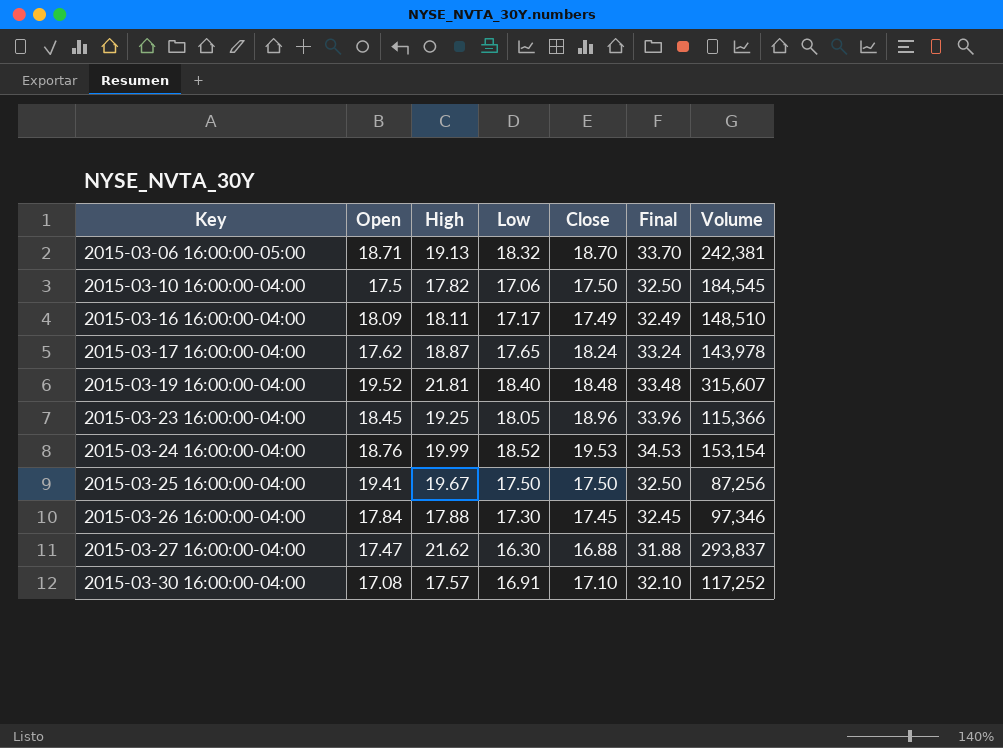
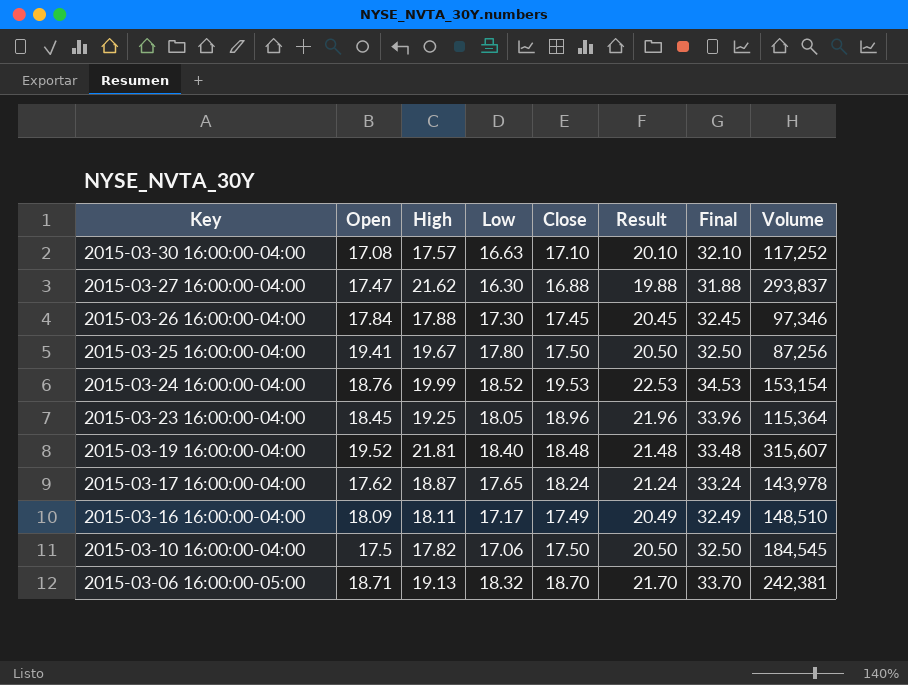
row order: Key ascending -> Key descending
column Result | formula: none -> [Close] + 3
2015-03-30 16:00:00-04:00 | Low: 16.91 -> 16.63
2015-03-25 16:00:00-04:00 | Low: 17.50 -> 17.80
2015-03-23 16:00:00-04:00 | Volume: 115,366 -> 115,364

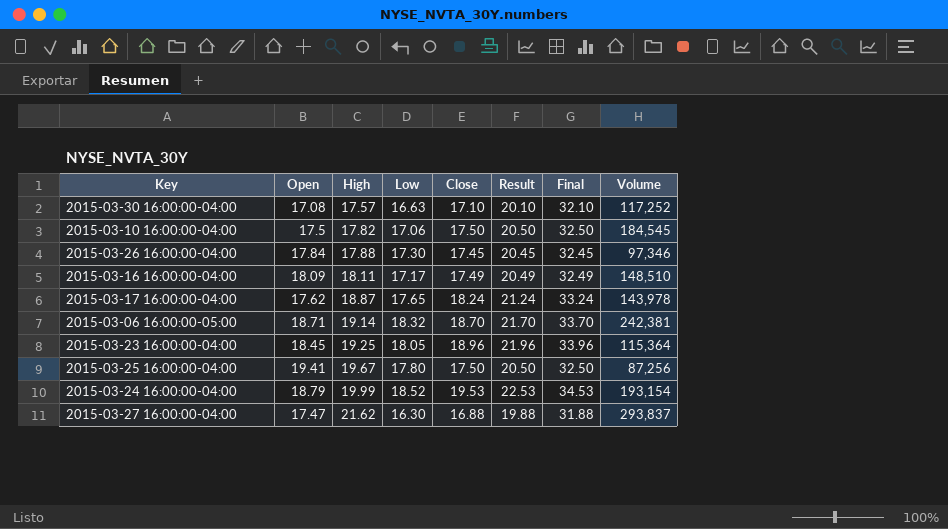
row order: Key descending -> High ascending
row 2015-03-19 16:00:00-04:00: 19.52 | 21.81 | 18.40 | 18.48 | 21.48 | 33.48 | 315,607 -> none
2015-03-06 16:00:00-05:00 | High: 19.13 -> 19.14
2015-03-24 16:00:00-04:00 | Open: 18.76 -> 18.79
2015-03-24 16:00:00-04:00 | Volume: 153,154 -> 193,154

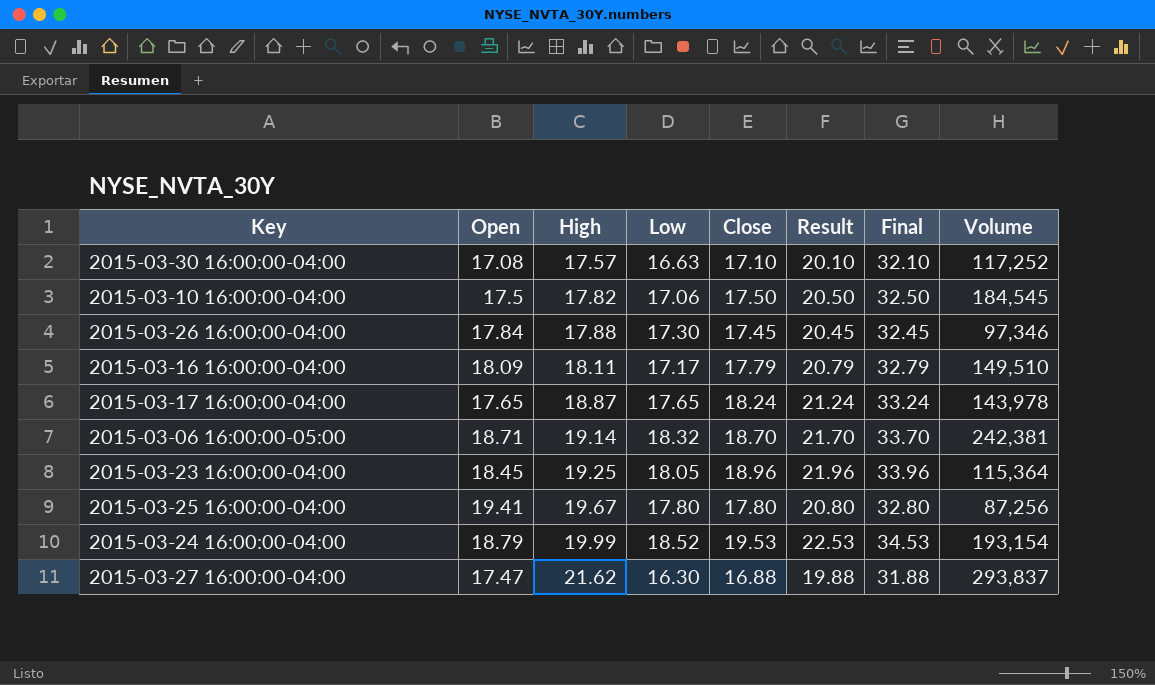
2015-03-16 16:00:00-04:00 | Close: 17.49 -> 17.79
2015-03-16 16:00:00-04:00 | Result: 20.49 -> 20.79
2015-03-16 16:00:00-04:00 | Final: 32.49 -> 32.79
2015-03-16 16:00:00-04:00 | Volume: 148,510 -> 149,510
2015-03-17 16:00:00-04:00 | Open: 17.62 -> 17.65
2015-03-25 16:00:00-04:00 | Close: 17.50 -> 17.80
2015-03-25 16:00:00-04:00 | Result: 20.50 -> 20.80
2015-03-25 16:00:00-04:00 | Final: 32.50 -> 32.80

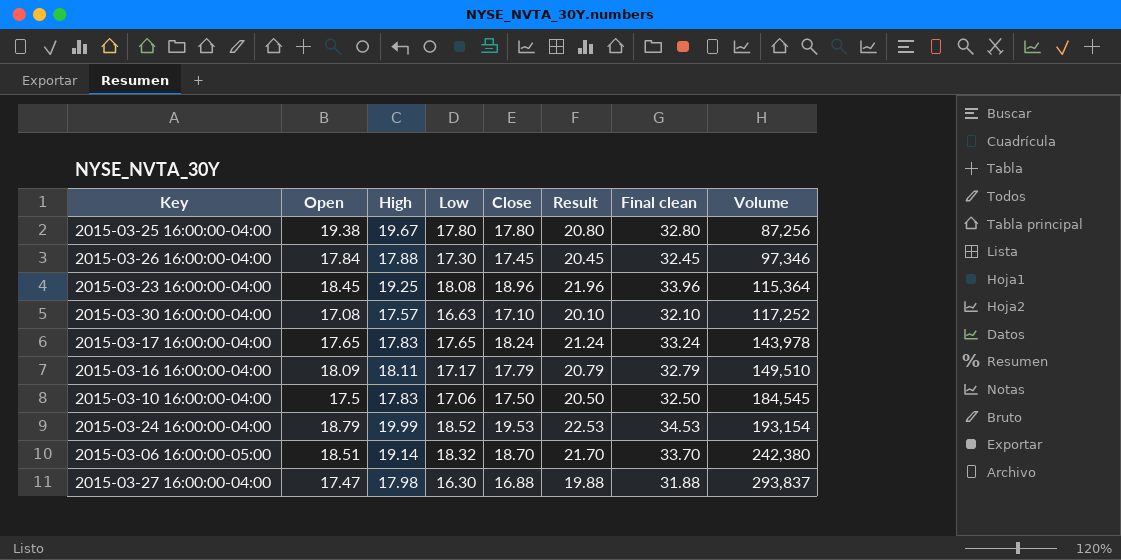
row order: High ascending -> Volume ascending
column name: Final -> Final clean
2015-03-25 16:00:00-04:00 | Open: 19.41 -> 19.38
2015-03-23 16:00:00-04:00 | Low: 18.05 -> 18.08
2015-03-17 16:00:00-04:00 | High: 18.87 -> 17.83
2015-03-10 16:00:00-04:00 | High: 17.82 -> 17.83
2015-03-06 16:00:00-05:00 | Open: 18.71 -> 18.51
2015-03-06 16:00:00-05:00 | Volume: 242,381 -> 242,380
2015-03-27 16:00:00-04:00 | High: 21.62 -> 17.98

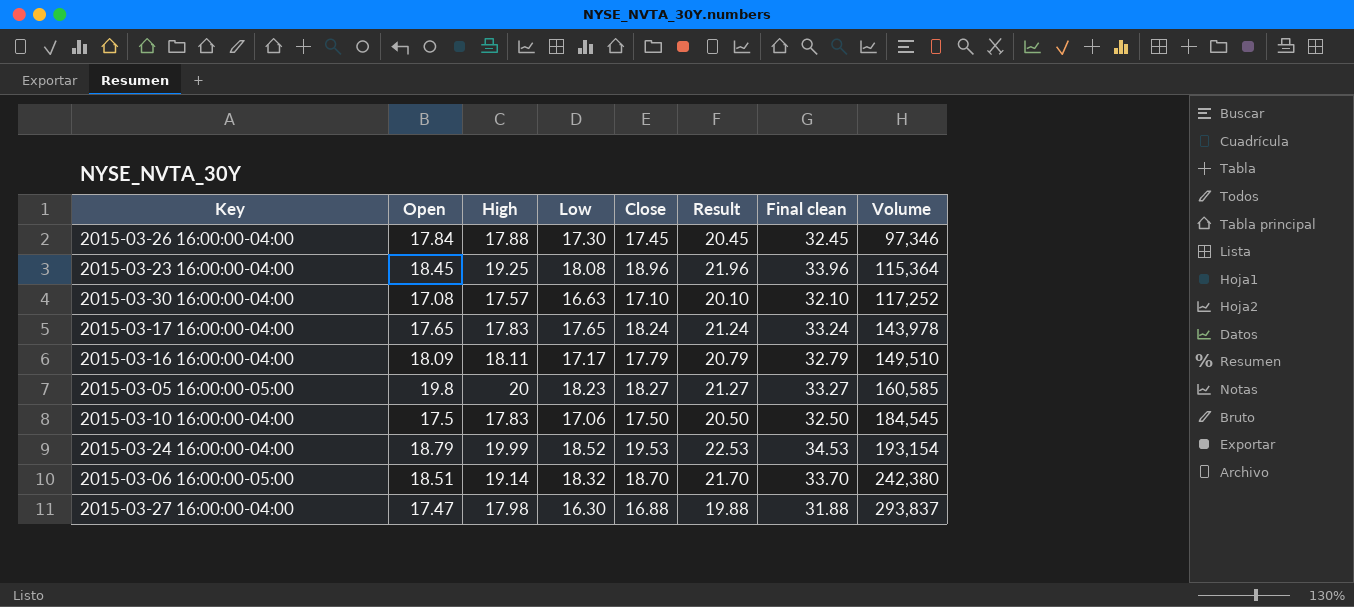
row 2015-03-25 16:00:00-04:00: 19.38 | 19.67 | 17.80 | 17.80 | 20.80 | 32.80 | 87,256 -> none
row 2015-03-05 16:00:00-05:00: none -> 19.8 | 20 | 18.23 | 18.27 | 21.27 | 33.27 | 160,585

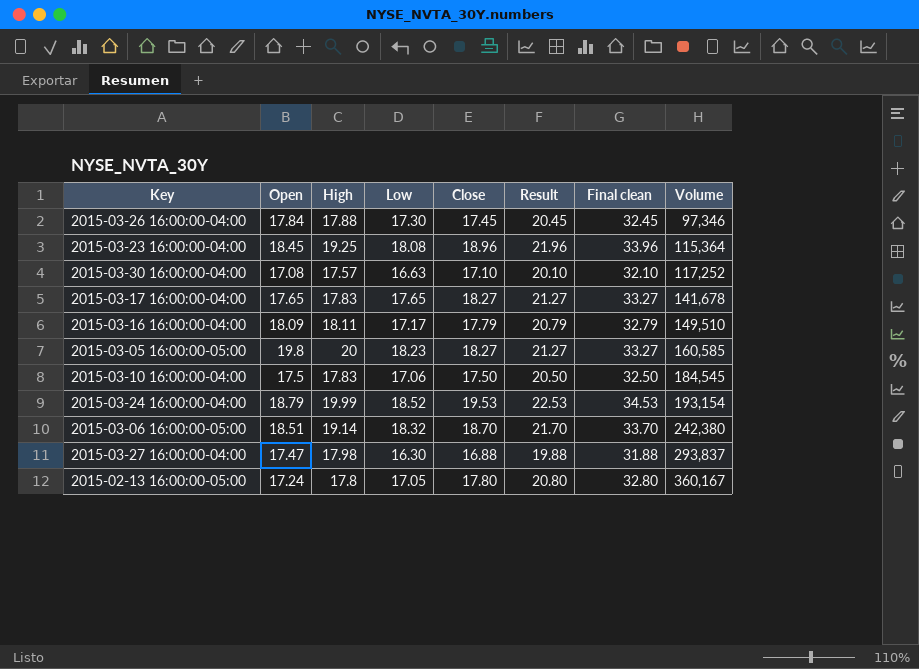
2015-03-17 16:00:00-04:00 | Close: 18.24 -> 18.27
2015-03-17 16:00:00-04:00 | Result: 21.24 -> 21.27
2015-03-17 16:00:00-04:00 | Final clean: 33.24 -> 33.27
2015-03-17 16:00:00-04:00 | Volume: 143,978 -> 141,678
row 2015-02-13 16:00:00-05:00: none -> 17.24 | 17.8 | 17.05 | 17.80 | 20.80 | 32.80 | 360,167

